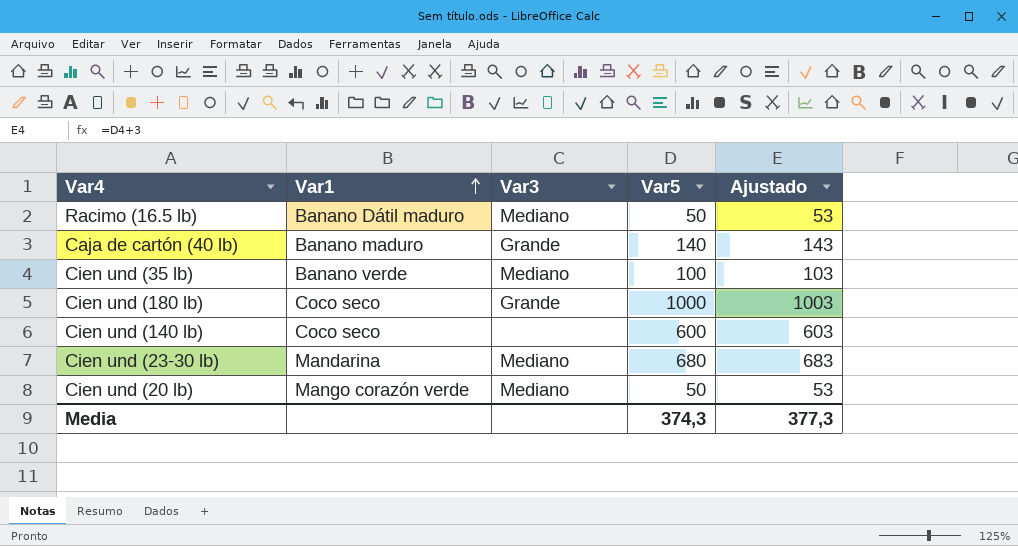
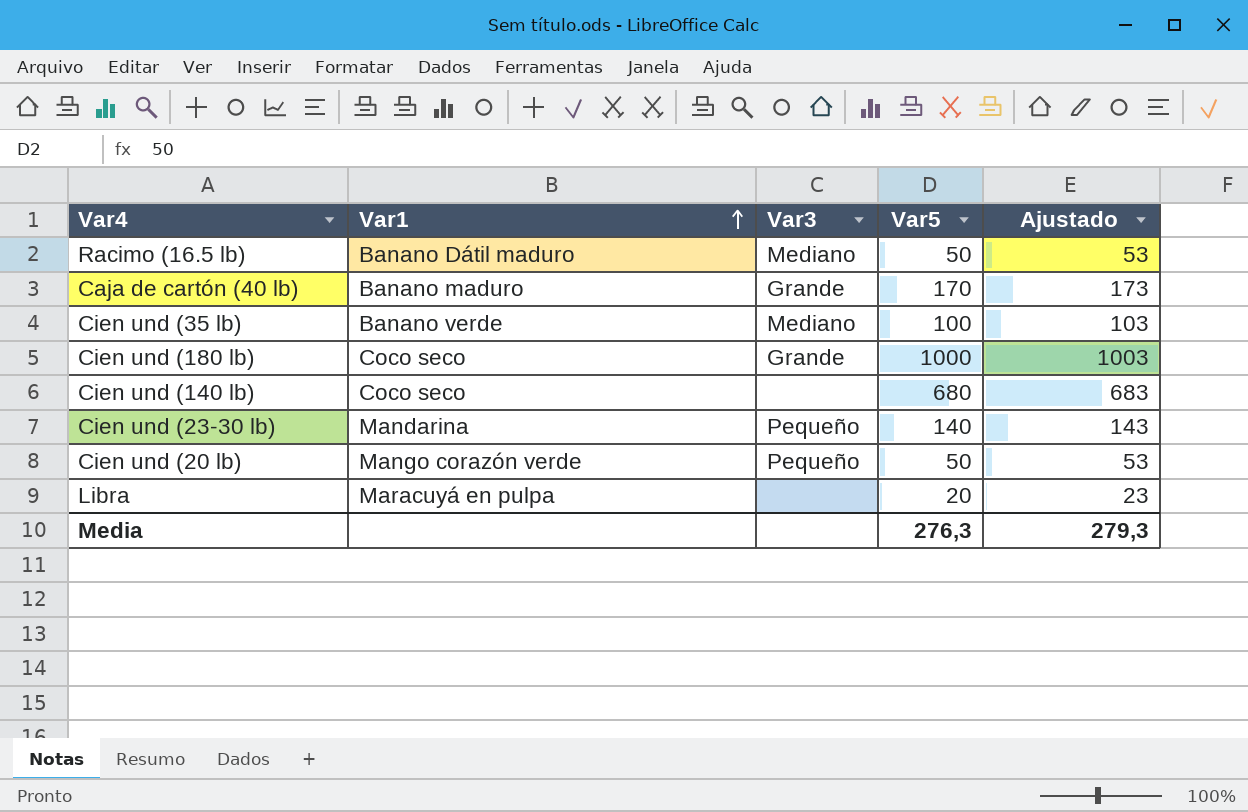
Caja de cartón (40 lb) | Var5: 140 -> 170
Caja de cartón (40 lb) | Ajustado: 143 -> 173
Cien und (140 lb) | Var5: 600 -> 680
Cien und (140 lb) | Ajustado: 603 -> 683
Cien und (23-30 lb) | Var3: Mediano -> Pequeño
Cien und (23-30 lb) | Var5: 680 -> 140
Cien und (23-30 lb) | Ajustado: 683 -> 143
Cien und (20 lb) | Var3: Mediano -> Pequeño
row Libra: none -> Maracuyá en pulpa | none | 20 | 23
Media | Var5: 374,3 -> 276,3
Media | Ajustado: 377,3 -> 279,3

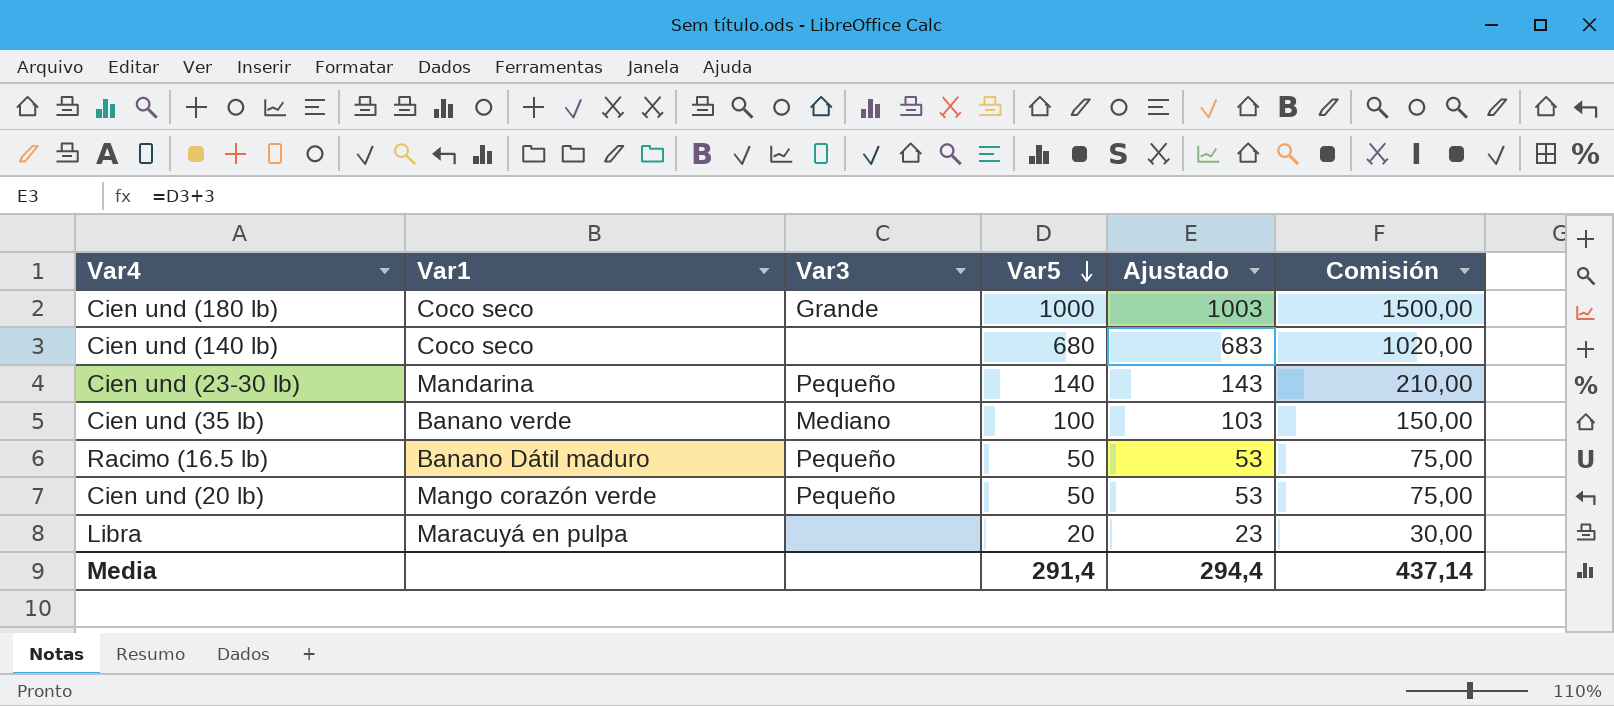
row order: Var1 ascending -> Var5 descending
column Comisión | formula: none -> [Var5] * 1,5
row Caja de cartón (40 lb): Banano maduro | Grande | 170 | 173 -> none
Racimo (16.5 lb) | Var3: Mediano -> Pequeño
Media | Var5: 276,3 -> 291,4
Media | Ajustado: 279,3 -> 294,4

